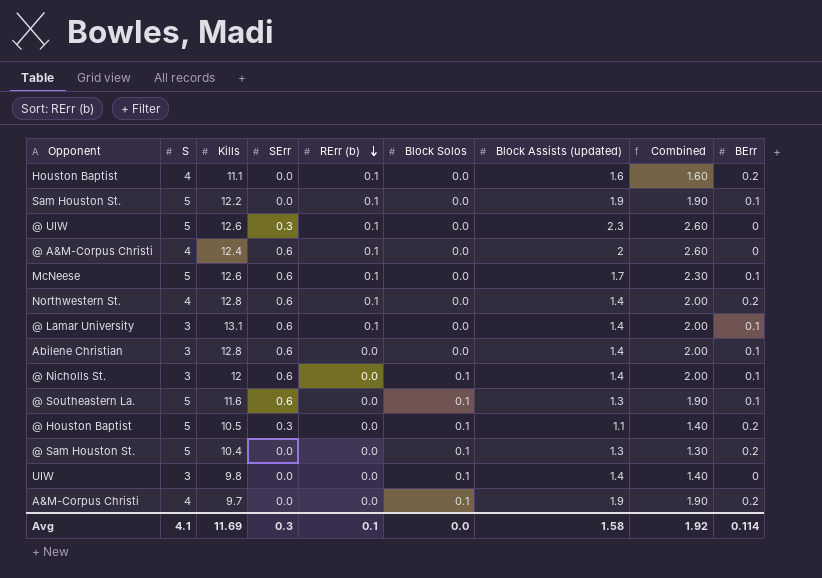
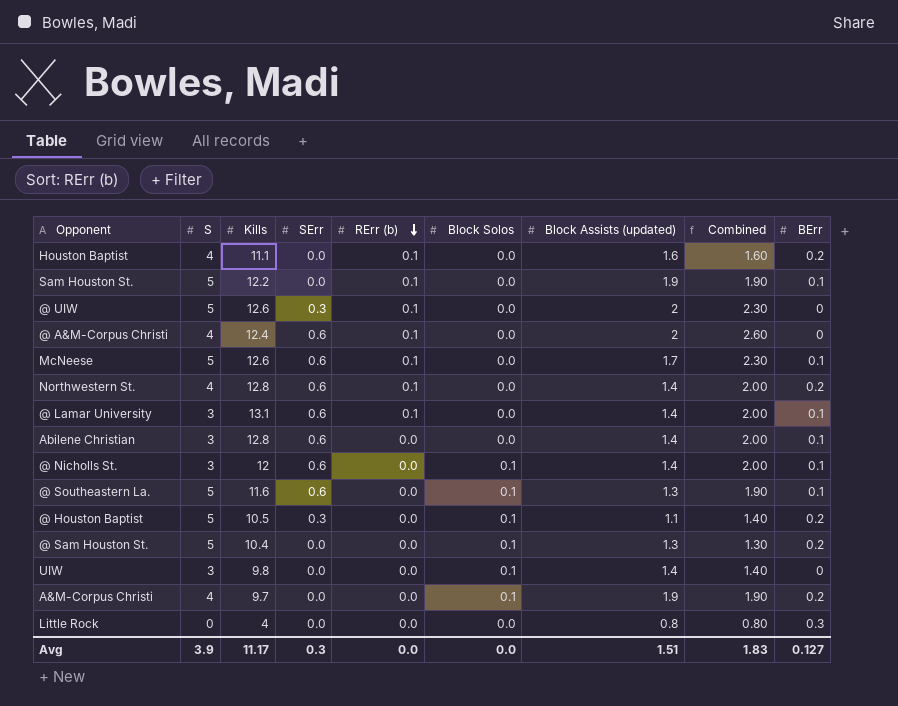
@ UIW | Block Assists (updated): 2.3 -> 2
@ UIW | Combined: 2.60 -> 2.30
row Little Rock: none -> 0 | 4 | 0.0 | 0.0 | 0.0 | 0.8 | 0.80 | 0.3
Avg | S: 4.1 -> 3.9
Avg | Kills: 11.69 -> 11.17
Avg | RErr (b): 0.1 -> 0.0
Avg | Block Assists (updated): 1.58 -> 1.51
Avg | Combined: 1.92 -> 1.83
Avg | BErr: 0.114 -> 0.127

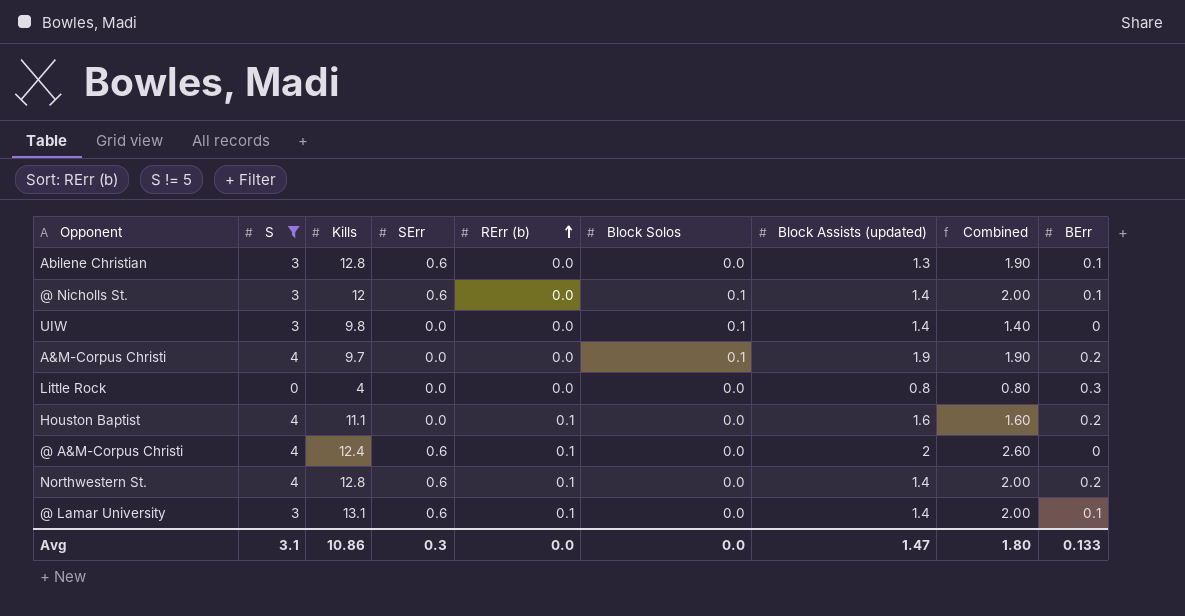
filter: none -> S != 5
row order: RErr (b) descending -> RErr (b) ascending
Abilene Christian | Block Assists (updated): 1.4 -> 1.3
Abilene Christian | Combined: 2.00 -> 1.90
Avg | S: 3.9 -> 3.1
Avg | Kills: 11.17 -> 10.86
Avg | Block Assists (updated): 1.51 -> 1.47
Avg | Combined: 1.83 -> 1.80
Avg | BErr: 0.127 -> 0.133

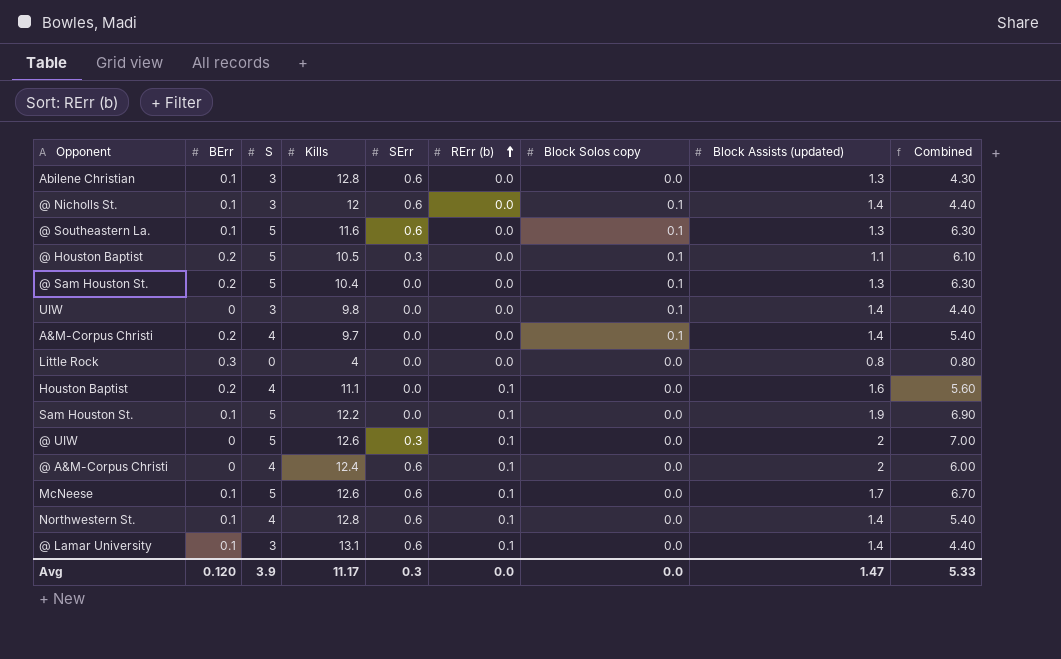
filter: S != 5 -> none
column BErr | position: 9 -> 2
column name: Block Solos -> Block Solos copy
column Combined | formula: [SErr] + [Block Assists (updated)] -> [S] + [Block Assists (updated)]
A&M-Corpus Christi | Block Assists (updated): 1.9 -> 1.4
Northwestern St. | BErr: 0.2 -> 0.1
Avg | BErr: 0.133 -> 0.120
Avg | S: 3.1 -> 3.9
Avg | Kills: 10.86 -> 11.17
Avg | Combined: 1.80 -> 5.33

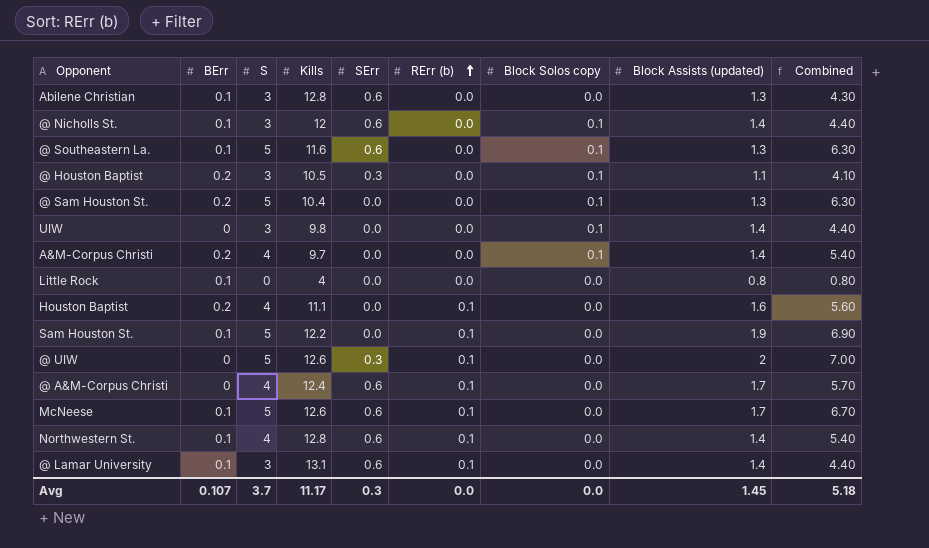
@ Houston Baptist | S: 5 -> 3
@ Houston Baptist | Combined: 6.10 -> 4.10
Little Rock | BErr: 0.3 -> 0.1
@ A&M-Corpus Christi | Block Assists (updated): 2 -> 1.7
@ A&M-Corpus Christi | Combined: 6.00 -> 5.70
Avg | BErr: 0.120 -> 0.107
Avg | S: 3.9 -> 3.7
Avg | Block Assists (updated): 1.47 -> 1.45
Avg | Combined: 5.33 -> 5.18

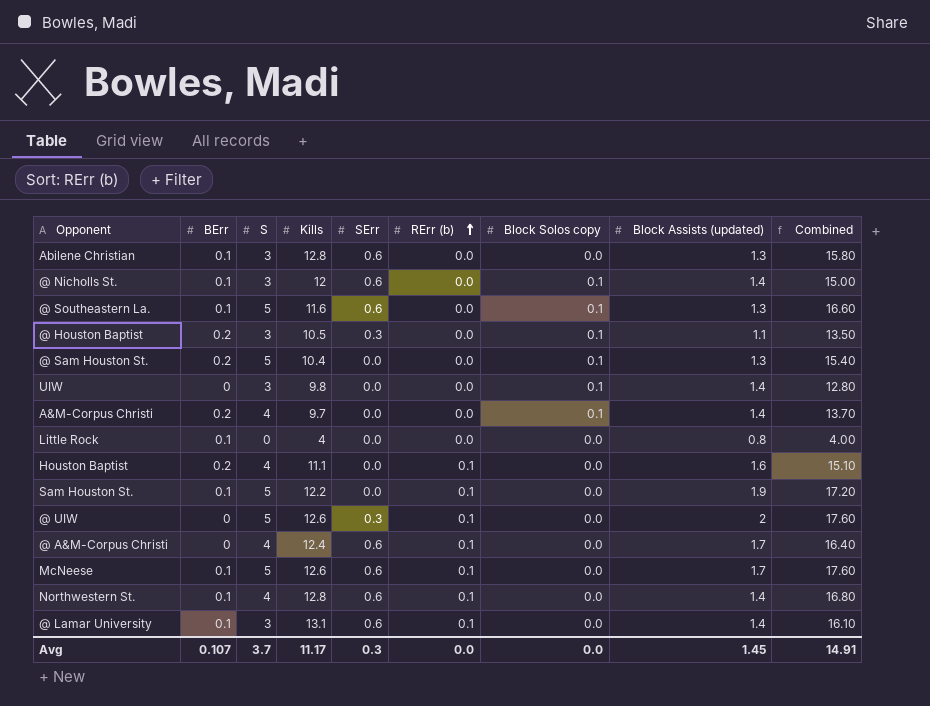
column Combined | formula: [S] + [Block Assists (updated)] -> [S] + [Kills]
Avg | Combined: 5.18 -> 14.91

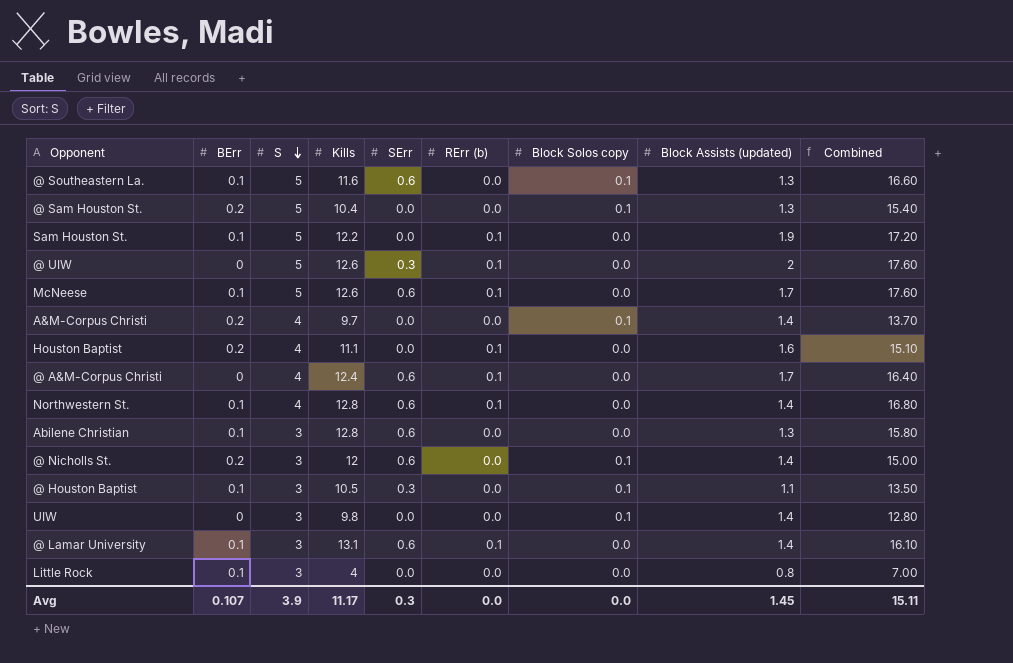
row order: RErr (b) ascending -> S descending
@ Nicholls St. | BErr: 0.1 -> 0.2
@ Houston Baptist | BErr: 0.2 -> 0.1
Little Rock | S: 0 -> 3
Little Rock | Combined: 4.00 -> 7.00
Avg | S: 3.7 -> 3.9
Avg | Combined: 14.91 -> 15.11

